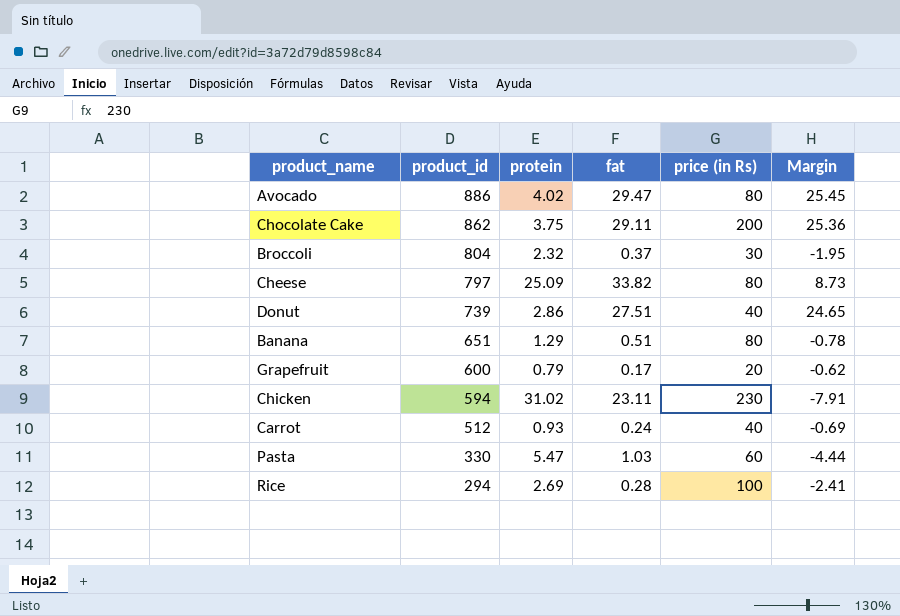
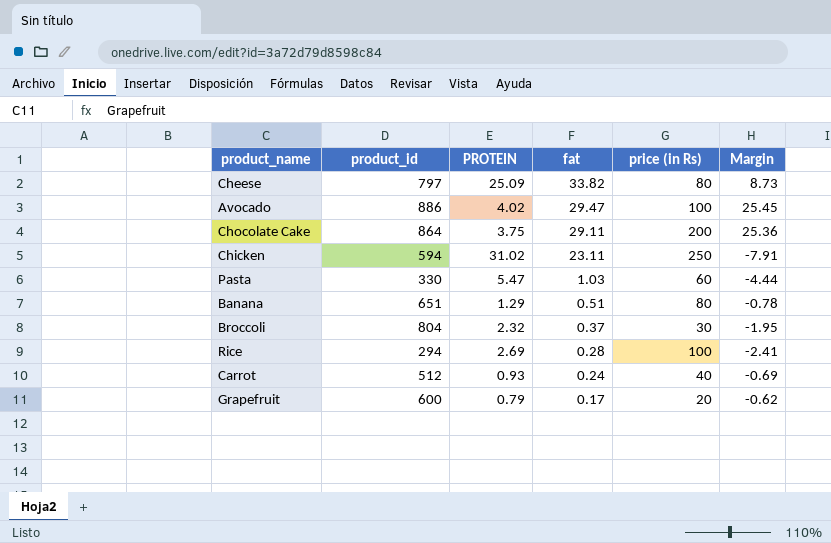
row order: product_id descending -> fat descending
column name: protein -> PROTEIN
row Donut: 739 | 2.86 | 27.51 | 40 | 24.65 -> none
Avocado | price (in Rs): 80 -> 100
Chocolate Cake | product_id: 862 -> 864
Chicken | price (in Rs): 230 -> 250

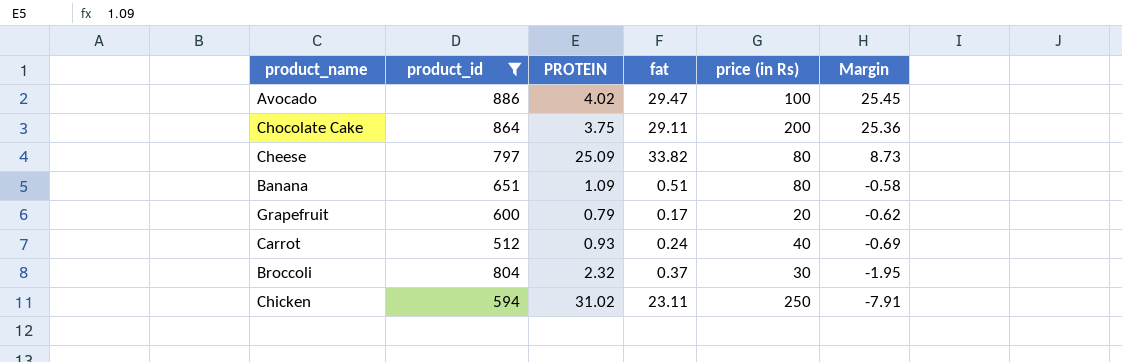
filter: none -> product_id >= 512
row order: fat descending -> Margin descending
Banana | PROTEIN: 1.29 -> 1.09
Banana | Margin: -0.78 -> -0.58

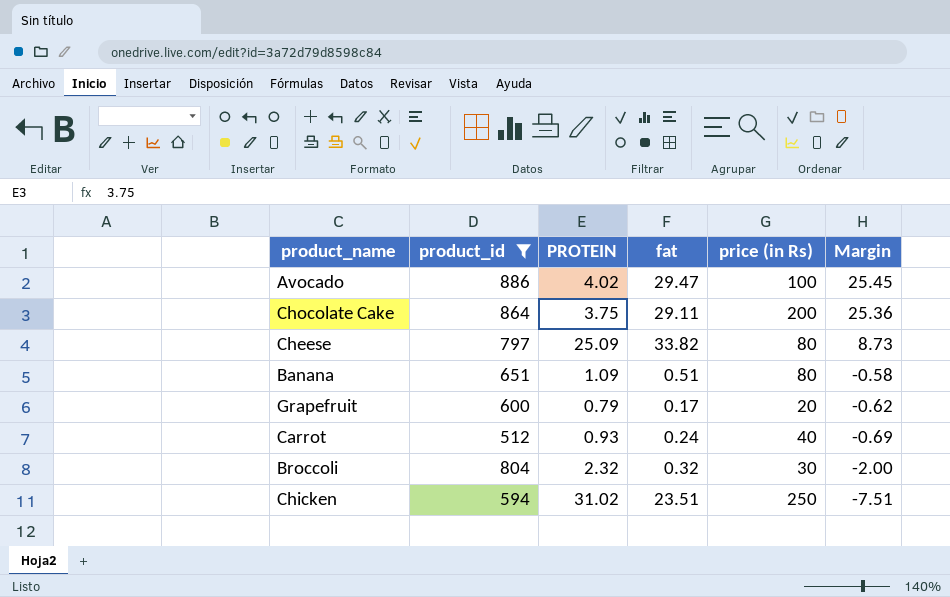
Broccoli | fat: 0.37 -> 0.32
Broccoli | Margin: -1.95 -> -2.00
Chicken | fat: 23.11 -> 23.51
Chicken | Margin: -7.91 -> -7.51

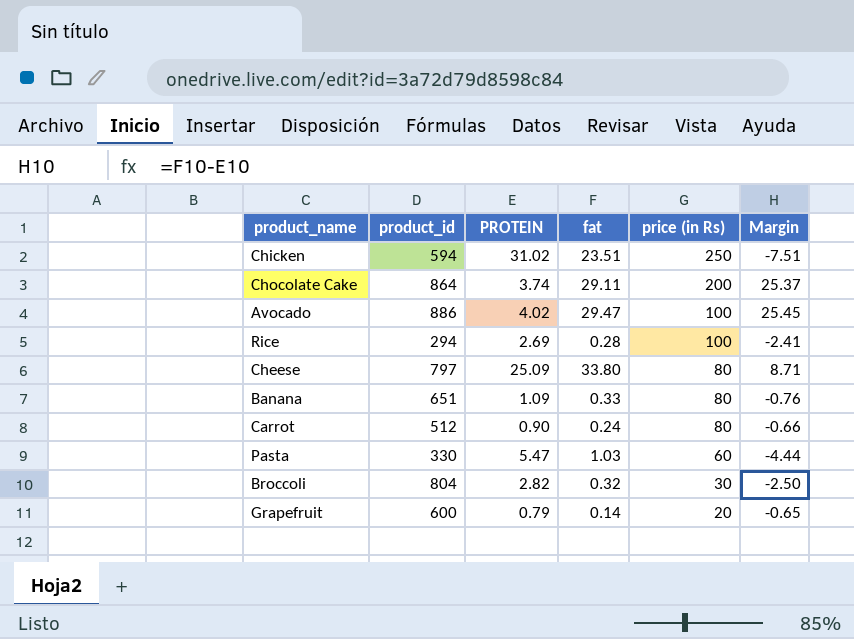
filter: product_id >= 512 -> none
row order: Margin descending -> price (in Rs) descending
Chocolate Cake | PROTEIN: 3.75 -> 3.74
Chocolate Cake | Margin: 25.36 -> 25.37
Cheese | fat: 33.82 -> 33.80
Cheese | Margin: 8.73 -> 8.71
Banana | fat: 0.51 -> 0.33
Banana | Margin: -0.58 -> -0.76
Carrot | PROTEIN: 0.93 -> 0.90
Carrot | price (in Rs): 40 -> 80
Carrot | Margin: -0.69 -> -0.66
Broccoli | PROTEIN: 2.32 -> 2.82
Broccoli | Margin: -2.00 -> -2.50
Grapefruit | fat: 0.17 -> 0.14
Grapefruit | Margin: -0.62 -> -0.65

